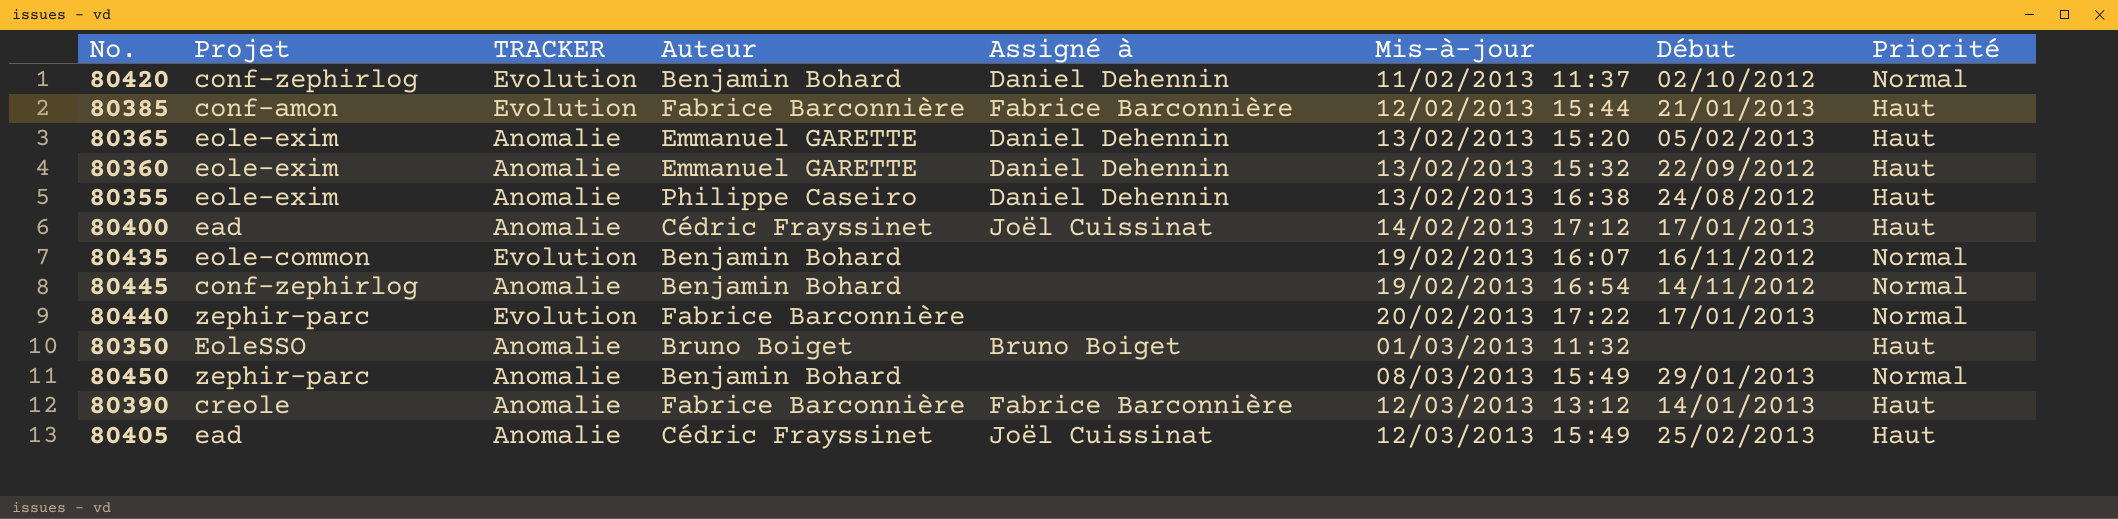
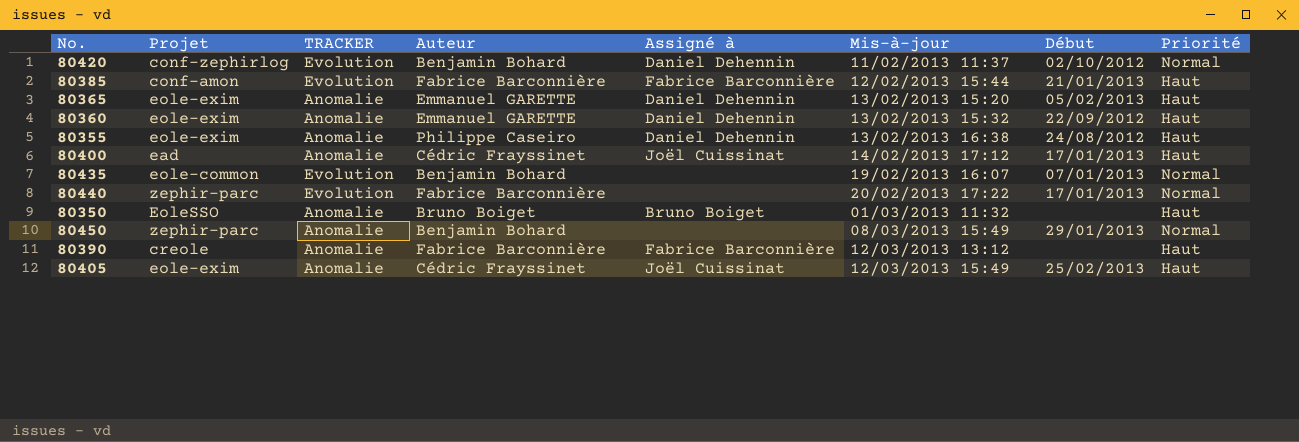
row 80445: conf-zephirlog | Anomalie | Benjamin Bohard | none | 19/02/2013 16:54 | 14/11/2012 | Normal -> none
80435 | Début: 16/11/2012 -> 07/01/2013
80390 | Début: 14/01/2013 -> none
80405 | Projet: ead -> eole-exim

